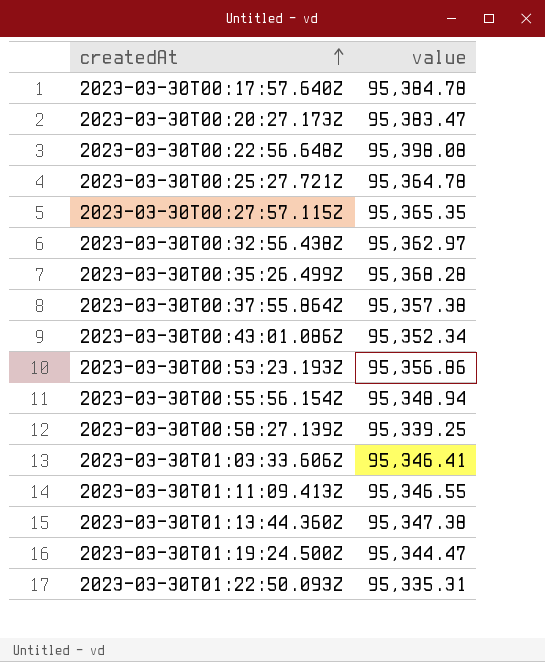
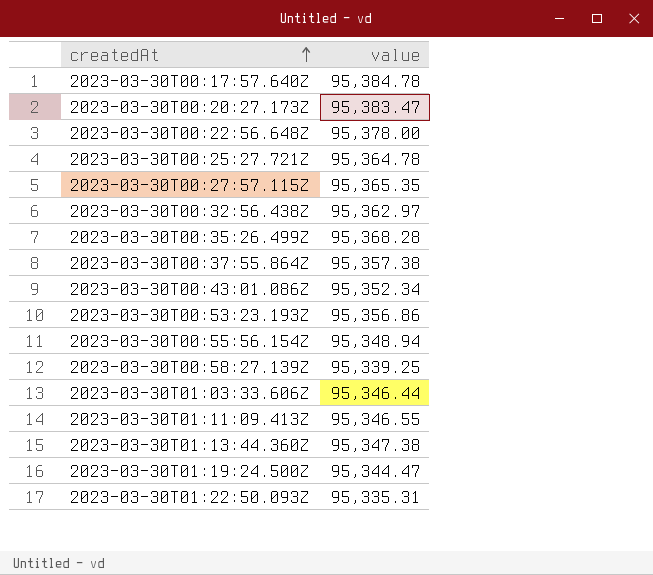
2023-03-30T00:22:56.648Z | value: 95,398.08 -> 95,378.00
2023-03-30T01:03:33.606Z | value: 95,346.41 -> 95,346.44

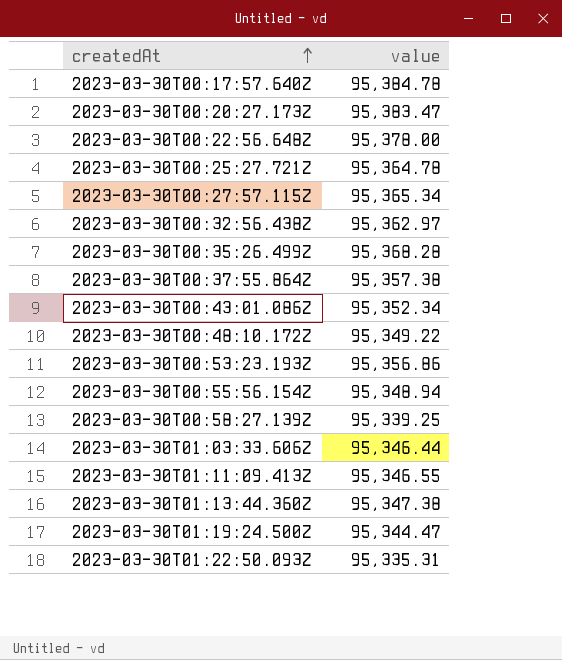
2023-03-30T00:27:57.115Z | value: 95,365.35 -> 95,365.34
row 2023-03-30T00:48:10.172Z: none -> 95,349.22

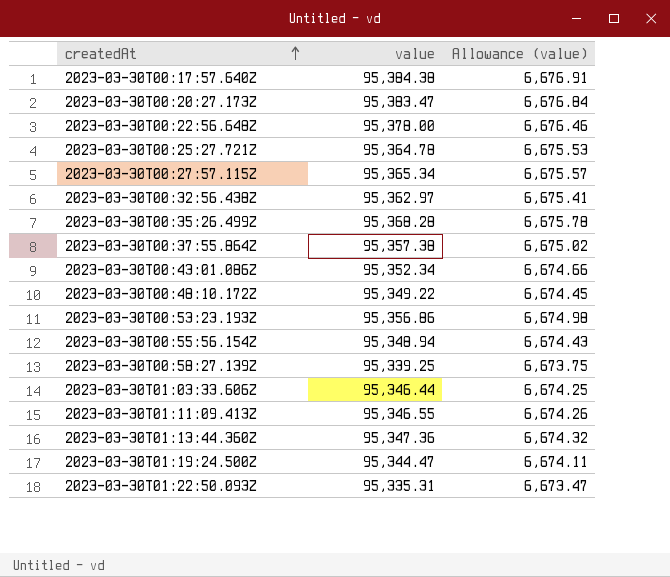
column Allowance (value) | formula: none -> [value] * 0.07
2023-03-30T00:17:57.640Z | value: 95,384.78 -> 95,384.38
2023-03-30T01:13:44.360Z | value: 95,347.38 -> 95,347.36

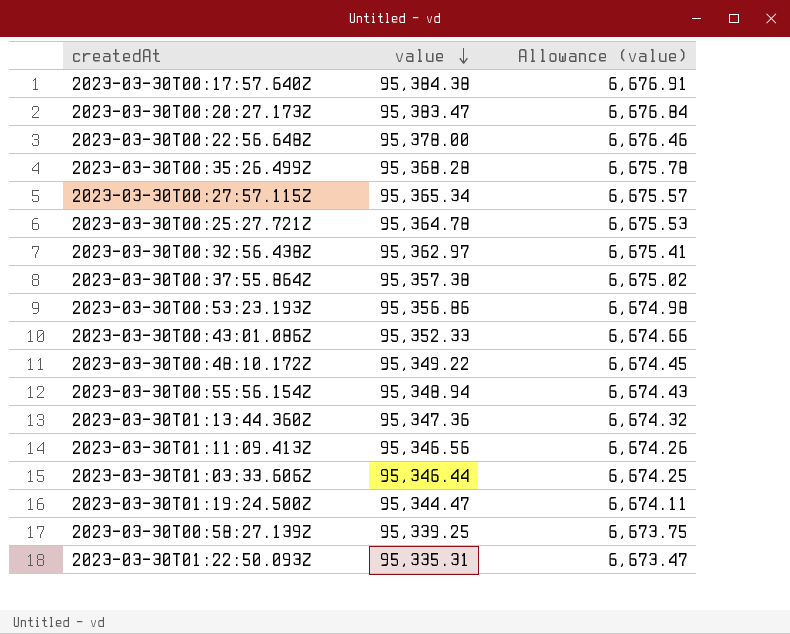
row order: createdAt ascending -> value descending
2023-03-30T00:43:01.086Z | value: 95,352.34 -> 95,352.33
2023-03-30T01:11:09.413Z | value: 95,346.55 -> 95,346.56

